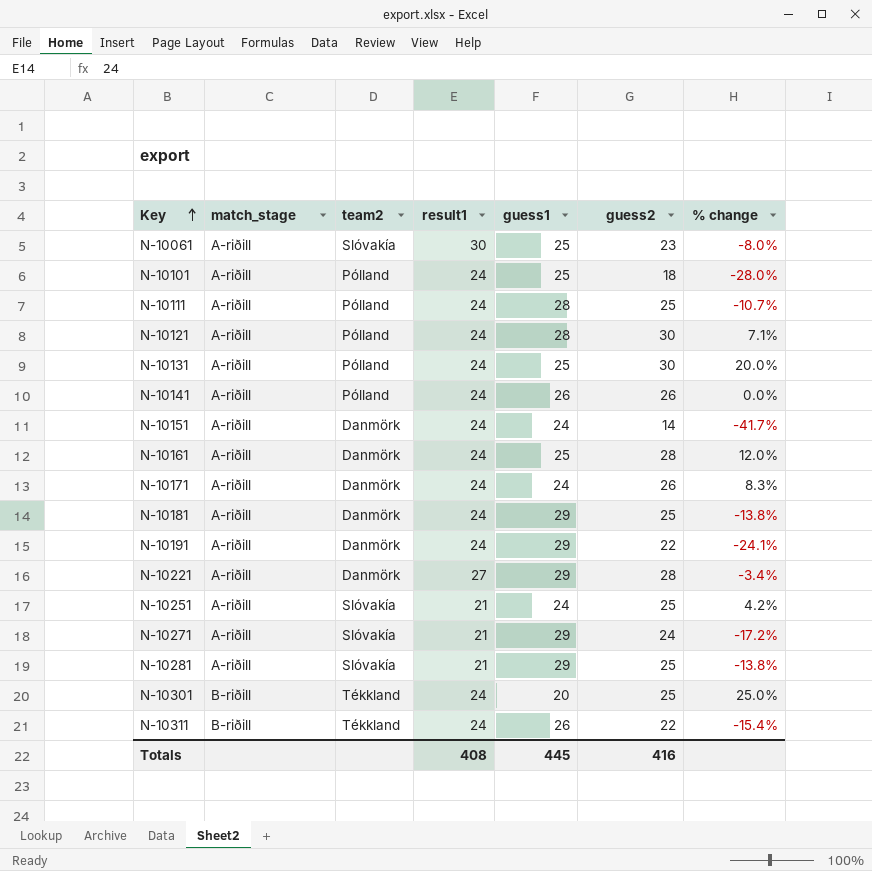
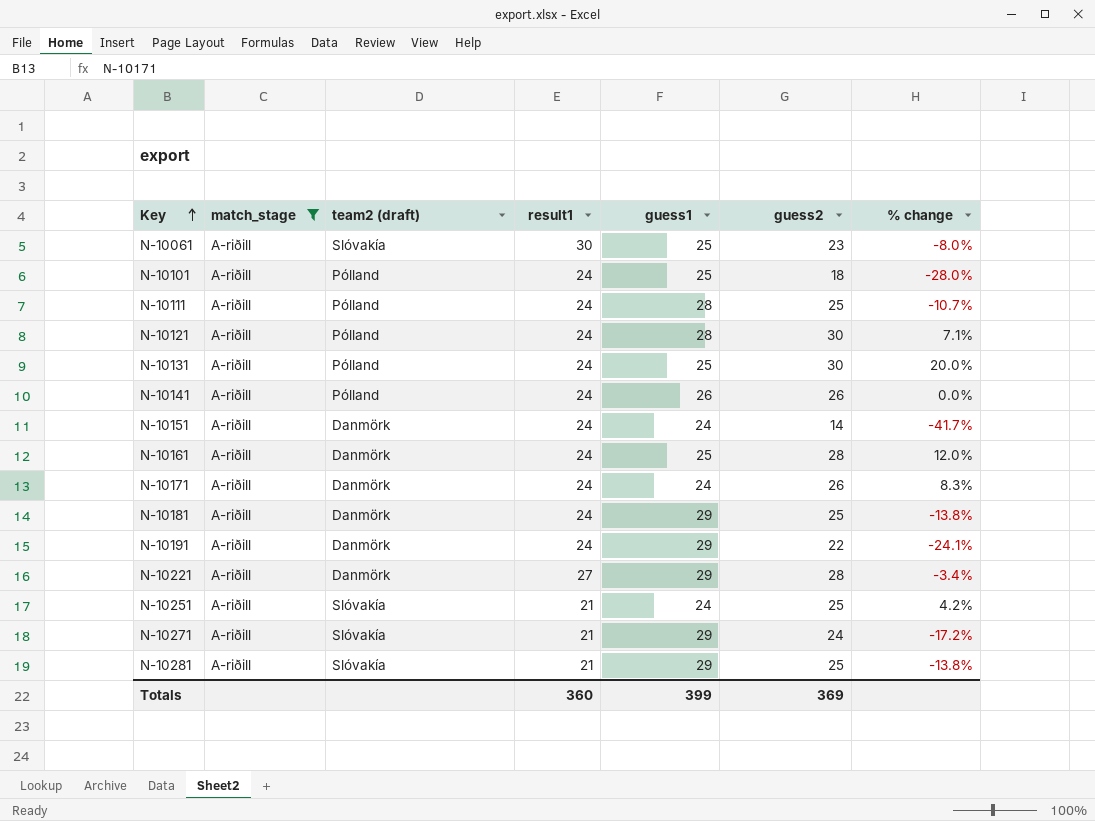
filter: none -> match_stage = A-riðill
column name: team2 -> team2 (draft)
Totals | result1: 408 -> 360
Totals | guess1: 445 -> 399
Totals | guess2: 416 -> 369

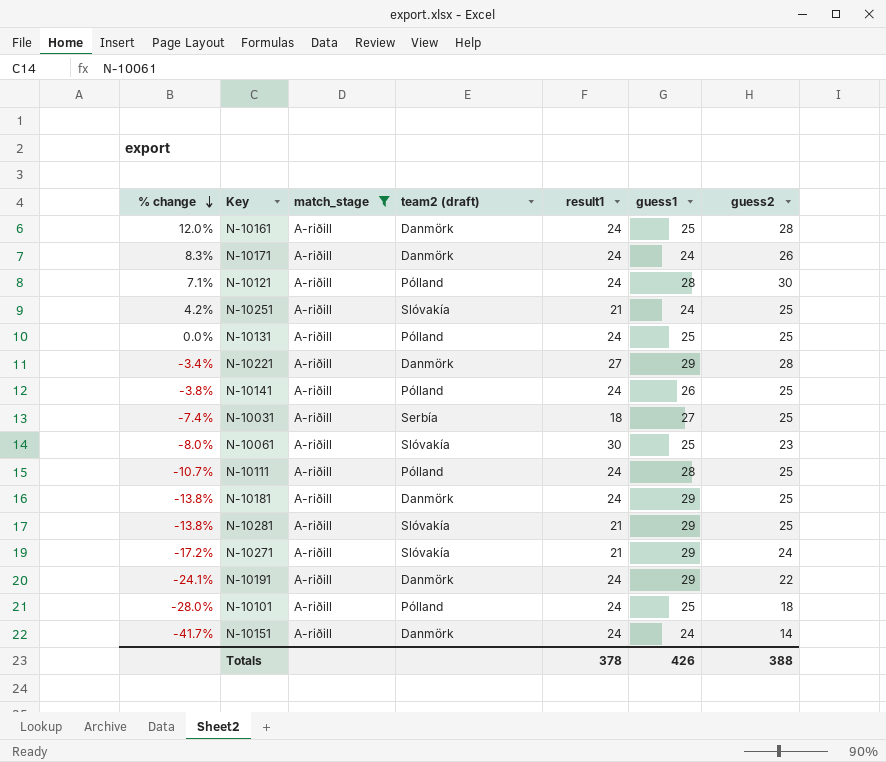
row order: Key ascending -> % change descending
column % change | position: 7 -> 1
N-10131 | % change: 20.0% -> 0.0%
N-10131 | guess2: 30 -> 25
N-10141 | % change: 0.0% -> -3.8%
N-10141 | guess2: 26 -> 25
row N-10031: none -> -7.4% | A-riðill | Serbía | 18 | 27 | 25
Totals | result1: 360 -> 378
Totals | guess1: 399 -> 426
Totals | guess2: 369 -> 388

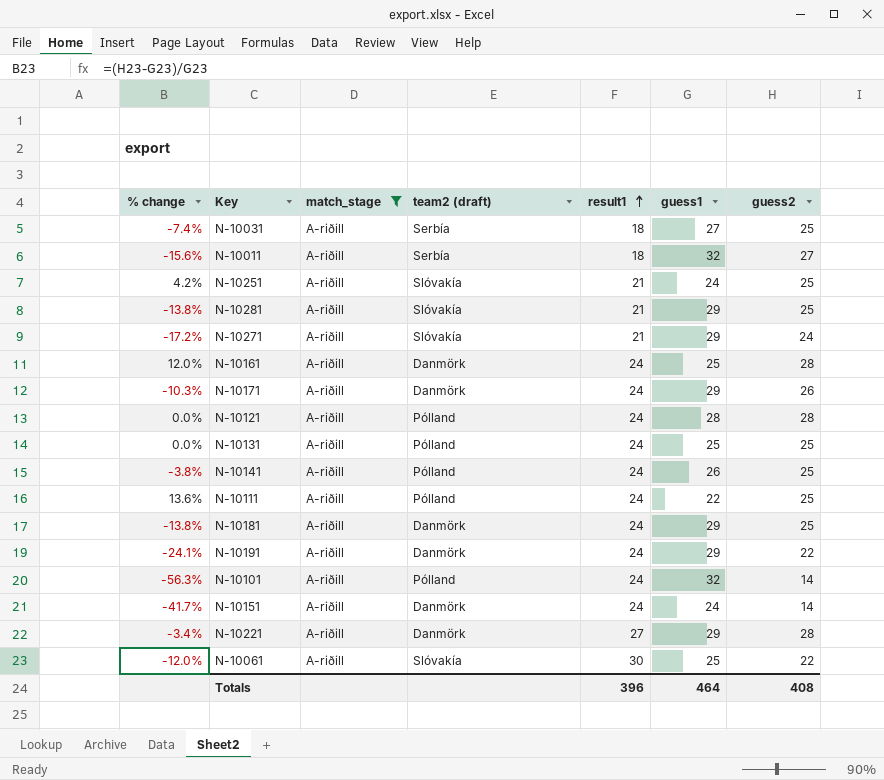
row order: % change descending -> result1 ascending
row N-10011: none -> -15.6% | A-riðill | Serbía | 18 | 32 | 27
N-10171 | % change: 8.3% -> -10.3%
N-10171 | guess1: 24 -> 29
N-10121 | % change: 7.1% -> 0.0%
N-10121 | guess2: 30 -> 28
N-10111 | % change: -10.7% -> 13.6%
N-10111 | guess1: 28 -> 22
N-10101 | % change: -28.0% -> -56.3%
N-10101 | guess1: 25 -> 32
N-10101 | guess2: 18 -> 14
N-10061 | % change: -8.0% -> -12.0%
N-10061 | guess2: 23 -> 22
Totals | result1: 378 -> 396
Totals | guess1: 426 -> 464
Totals | guess2: 388 -> 408

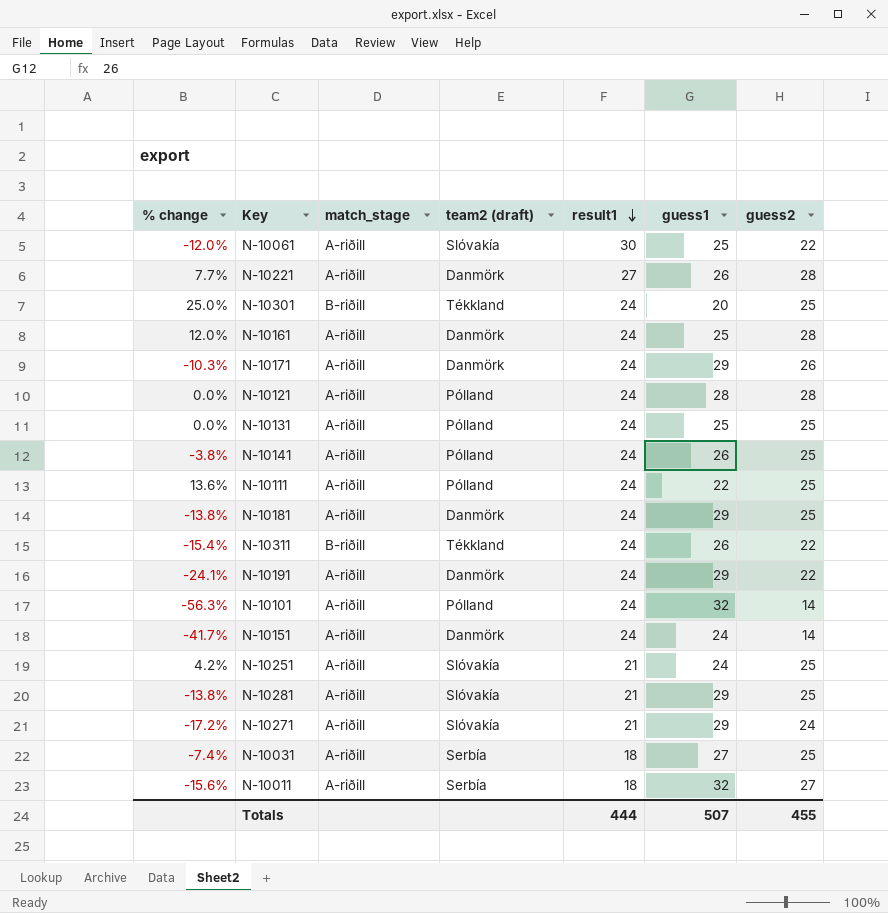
filter: match_stage = A-riðill -> none
row order: result1 ascending -> result1 descending
N-10221 | % change: -3.4% -> 7.7%
N-10221 | guess1: 29 -> 26
Totals | result1: 396 -> 444
Totals | guess1: 464 -> 507
Totals | guess2: 408 -> 455

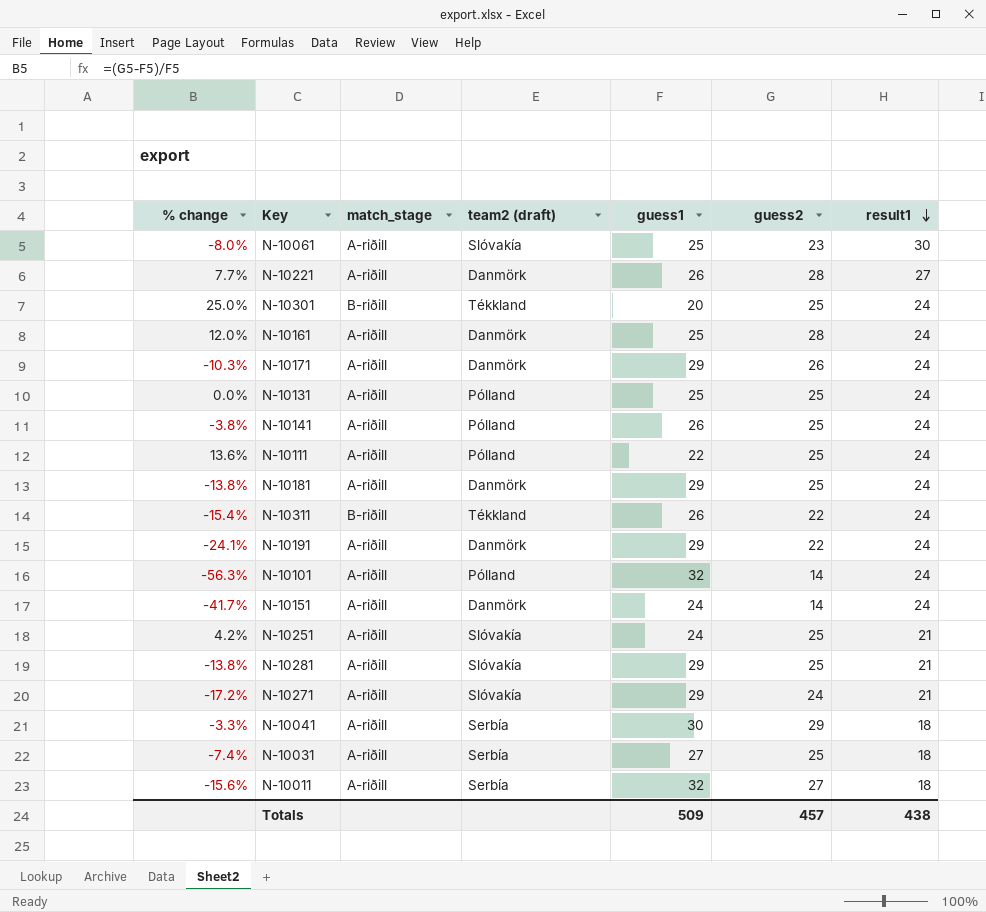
column result1 | position: 5 -> 7
row N-10121: 0.0% | A-riðill | Pólland | 24 | 28 | 28 -> none
N-10061 | % change: -12.0% -> -8.0%
N-10061 | guess2: 22 -> 23
row N-10041: none -> -3.3% | A-riðill | Serbía | 30 | 29 | 18
Totals | guess1: 507 -> 509
Totals | guess2: 455 -> 457
Totals | result1: 444 -> 438

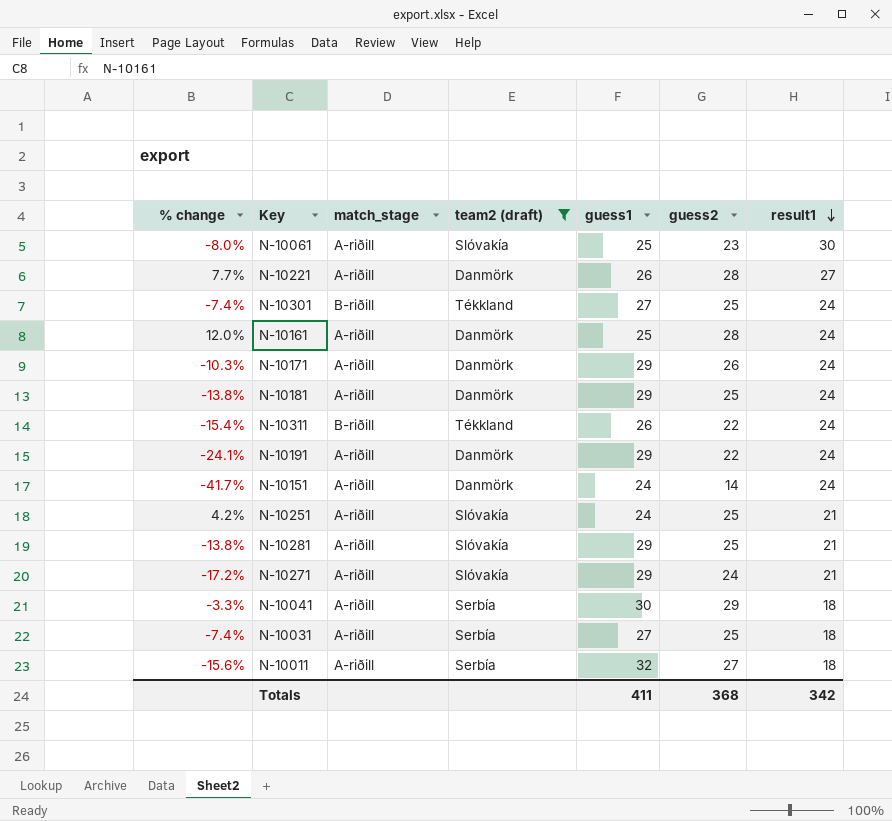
filter: none -> team2 (draft) != Pólland
N-10301 | % change: 25.0% -> -7.4%
N-10301 | guess1: 20 -> 27
Totals | guess1: 509 -> 411
Totals | guess2: 457 -> 368
Totals | result1: 438 -> 342

